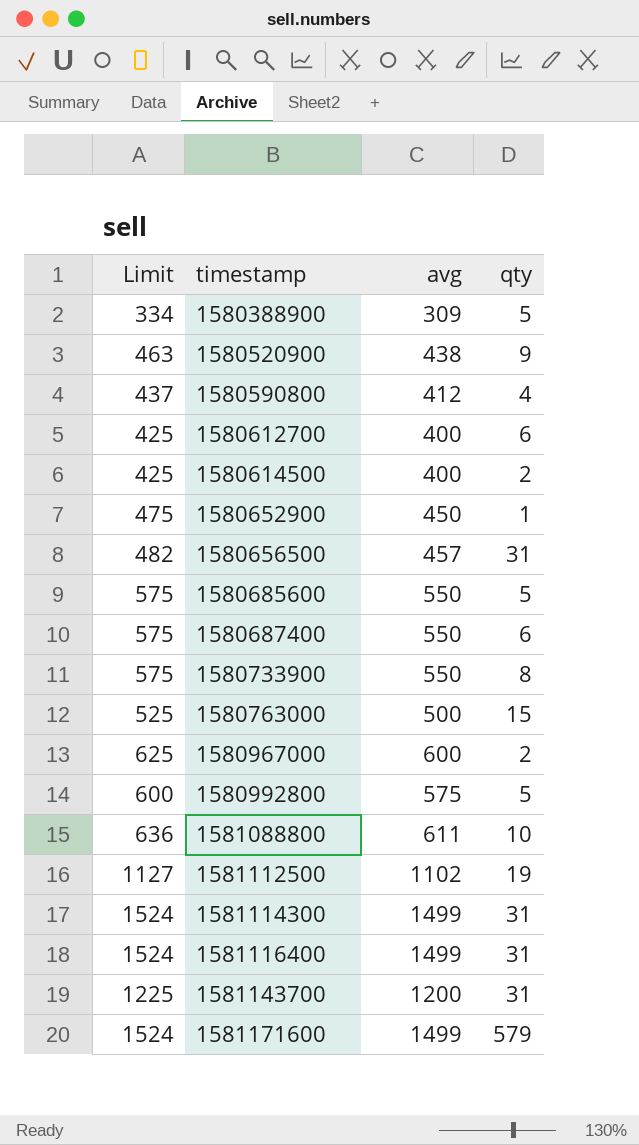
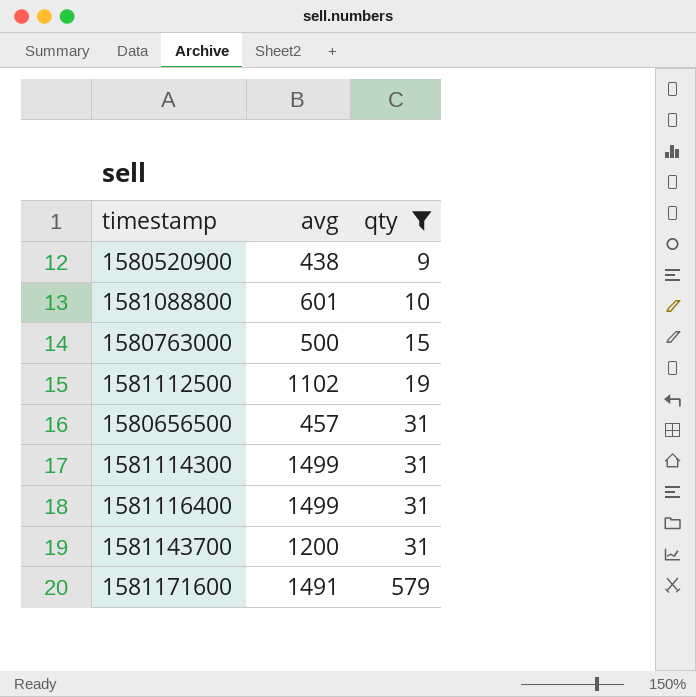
filter: none -> qty >= 9
row order: timestamp ascending -> qty ascending
column Limit | formula: [avg] + 25 -> none
1581088800 | avg: 611 -> 601
1581171600 | avg: 1499 -> 1491

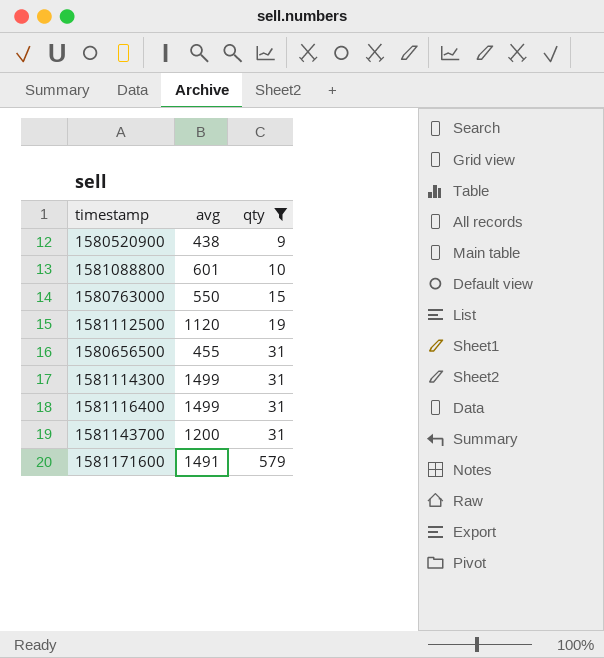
1580763000 | avg: 500 -> 550
1581112500 | avg: 1102 -> 1120
1580656500 | avg: 457 -> 455

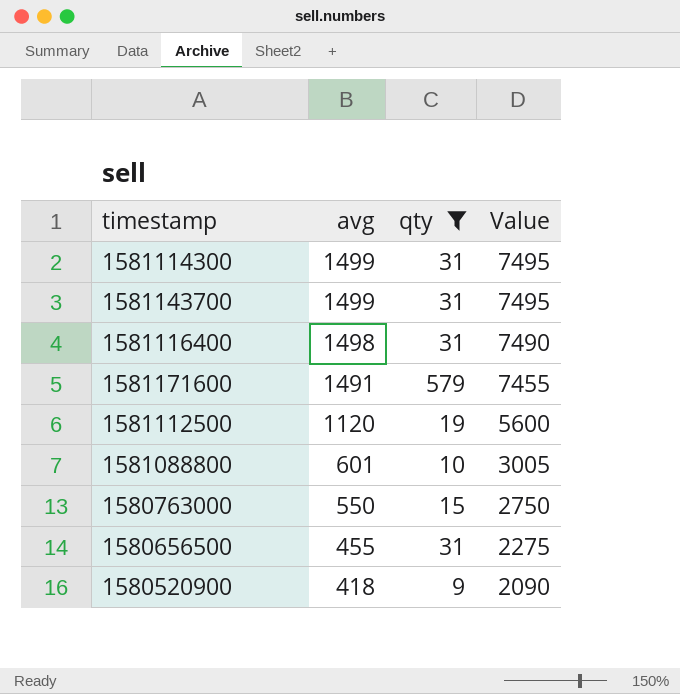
row order: qty ascending -> avg descending
column Value | formula: none -> [avg] * 5
1581143700 | avg: 1200 -> 1499
1581116400 | avg: 1499 -> 1498
1580520900 | avg: 438 -> 418

